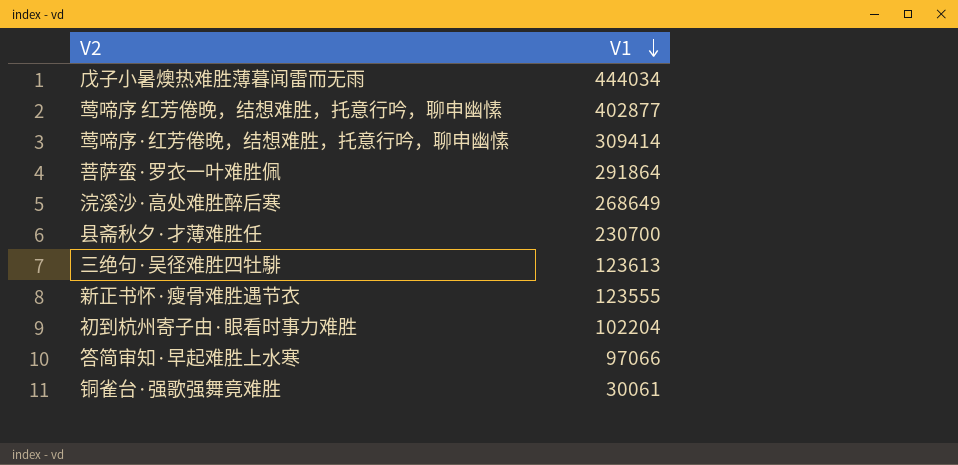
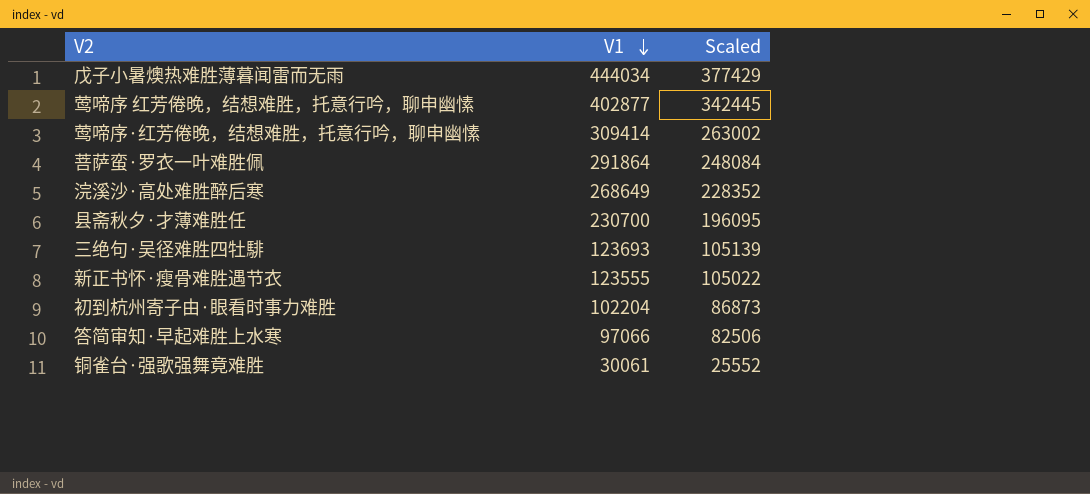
column Scaled | formula: none -> [V1] * 0.85
三绝句·吴径难胜四牡騑 | V1: 123613 -> 123693

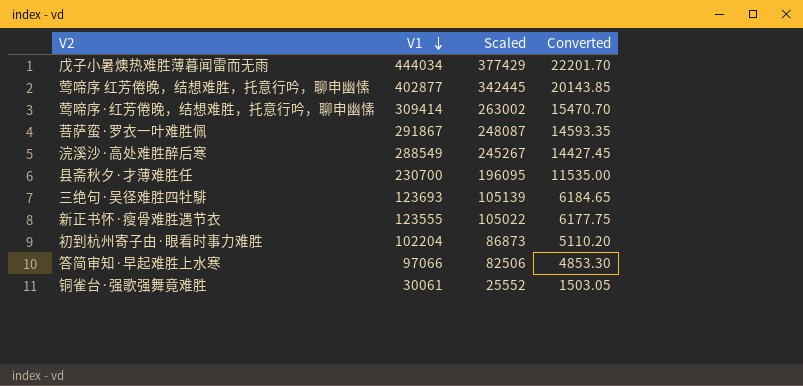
column Converted | formula: none -> [V1] * 0.05
菩萨蛮·罗衣一叶难胜佩 | V1: 291864 -> 291867
菩萨蛮·罗衣一叶难胜佩 | Scaled: 248084 -> 248087
浣溪沙·高处难胜醉后寒 | V1: 268649 -> 288549
浣溪沙·高处难胜醉后寒 | Scaled: 228352 -> 245267

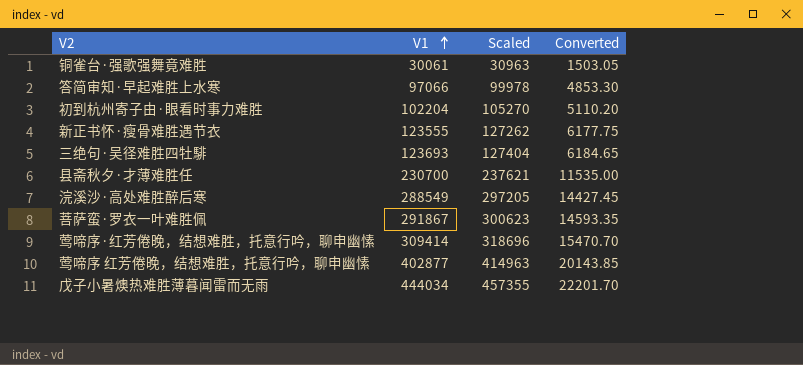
row order: V1 descending -> V1 ascending
column Scaled | formula: [V1] * 0.85 -> [V1] * 1.03

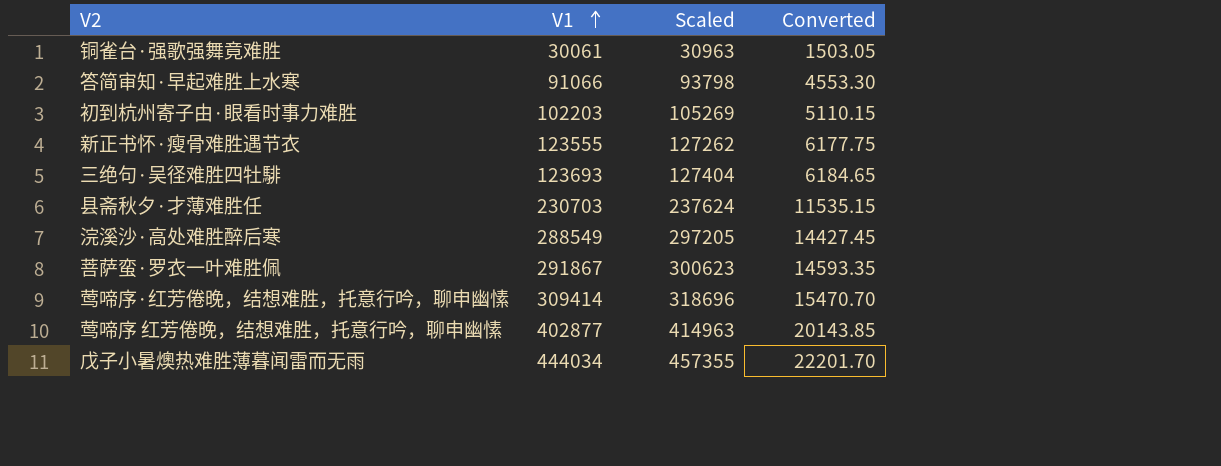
答简审知·早起难胜上水寒 | V1: 97066 -> 91066
答简审知·早起难胜上水寒 | Scaled: 99978 -> 93798
答简审知·早起难胜上水寒 | Converted: 4853.30 -> 4553.30
初到杭州寄子由·眼看时事力难胜 | V1: 102204 -> 102203
初到杭州寄子由·眼看时事力难胜 | Scaled: 105270 -> 105269
初到杭州寄子由·眼看时事力难胜 | Converted: 5110.20 -> 5110.15
县斋秋夕·才薄难胜任 | V1: 230700 -> 230703
县斋秋夕·才薄难胜任 | Scaled: 237621 -> 237624
县斋秋夕·才薄难胜任 | Converted: 11535.00 -> 11535.15

